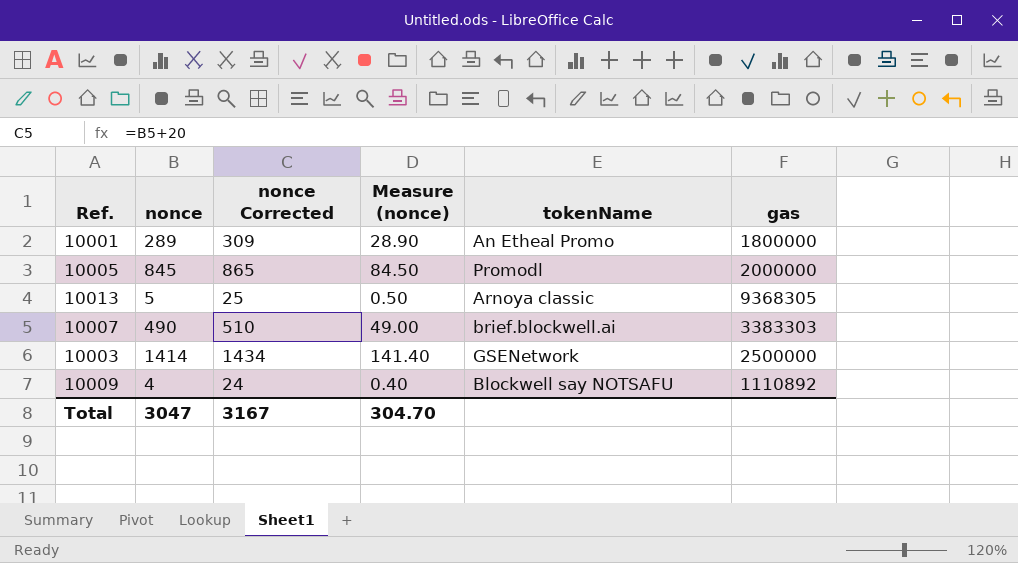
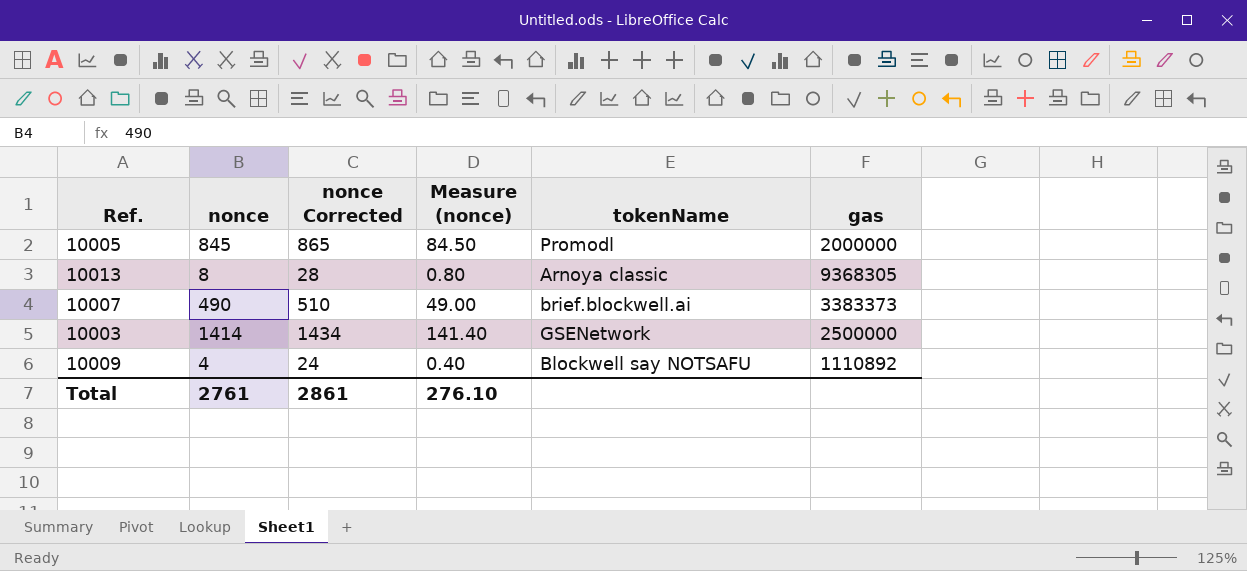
row 10001: 289 | 309 | 28.90 | An Etheal Promo | 1800000 -> none
10013 | nonce: 5 -> 8
10013 | nonce Corrected: 25 -> 28
10013 | Measure (nonce): 0.50 -> 0.80
10007 | gas: 3383303 -> 3383373
Total | nonce: 3047 -> 2761
Total | nonce Corrected: 3167 -> 2861
Total | Measure (nonce): 304.70 -> 276.10

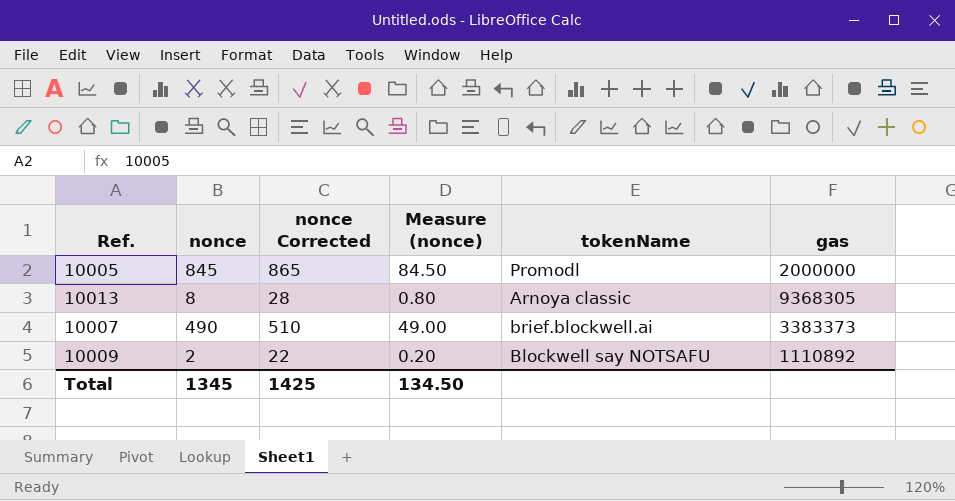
row 10003: 1414 | 1434 | 141.40 | GSENetwork | 2500000 -> none
10009 | nonce: 4 -> 2
10009 | nonce Corrected: 24 -> 22
10009 | Measure (nonce): 0.40 -> 0.20
Total | nonce: 2761 -> 1345
Total | nonce Corrected: 2861 -> 1425
Total | Measure (nonce): 276.10 -> 134.50

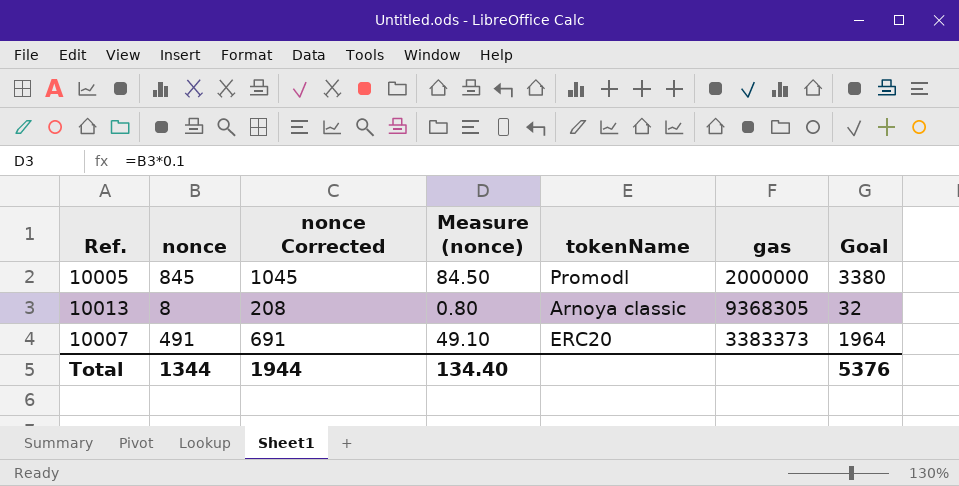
column nonce Corrected | formula: [nonce] + 20 -> [nonce] + 200
column Goal | formula: none -> [nonce] * 4
row 10009: 2 | 22 | 0.20 | Blockwell say NOTSAFU | 1110892 -> none
10007 | nonce: 490 -> 491
10007 | Measure (nonce): 49.00 -> 49.10
10007 | tokenName: brief.blockwell.ai -> ERC20
Total | nonce: 1345 -> 1344
Total | nonce Corrected: 1425 -> 1944
Total | Measure (nonce): 134.50 -> 134.40

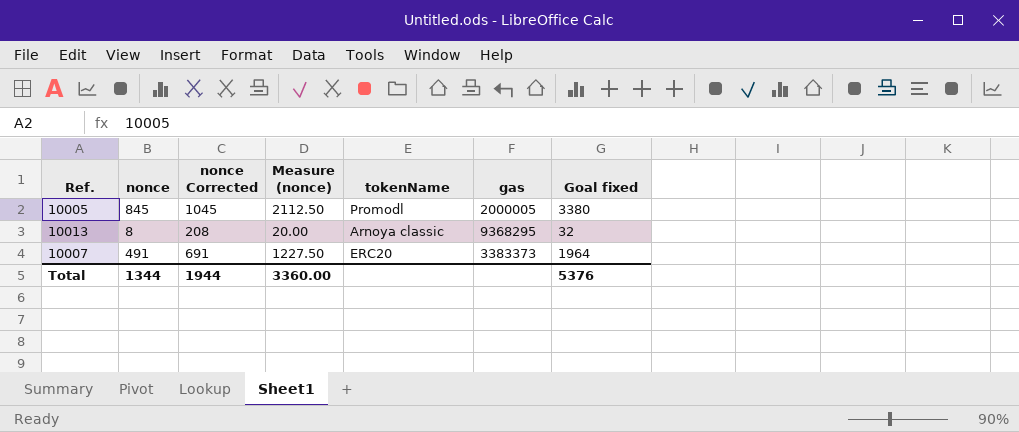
column Measure (nonce) | formula: [nonce] * 0.1 -> [nonce] * 2.5
column name: Goal -> Goal fixed
10005 | gas: 2000000 -> 2000005
10013 | gas: 9368305 -> 9368295
Total | Measure (nonce): 134.40 -> 3360.00

